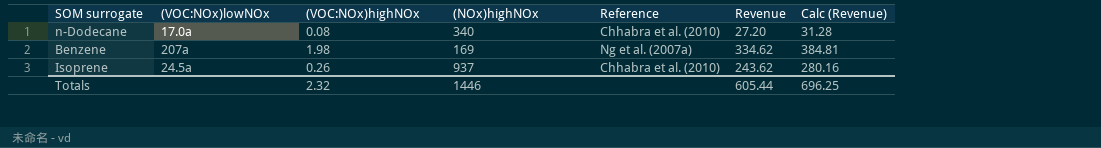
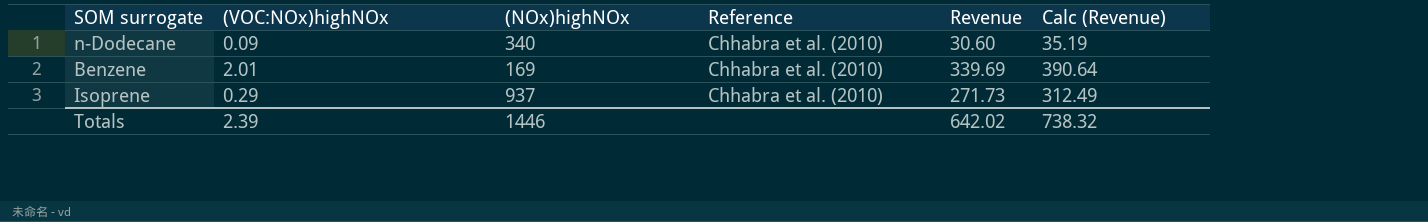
column (VOC:NOx)lowNOx | position: 2 -> none
n-Dodecane | (VOC:NOx)highNOx: 0.08 -> 0.09
n-Dodecane | Revenue: 27.20 -> 30.60
n-Dodecane | Calc (Revenue): 31.28 -> 35.19
Benzene | (VOC:NOx)highNOx: 1.98 -> 2.01
Benzene | Reference: Ng et al. (2007a) -> Chhabra et al. (2010)
Benzene | Revenue: 334.62 -> 339.69
Benzene | Calc (Revenue): 384.81 -> 390.64
Isoprene | (VOC:NOx)highNOx: 0.26 -> 0.29
Isoprene | Revenue: 243.62 -> 271.73
Isoprene | Calc (Revenue): 280.16 -> 312.49
Totals | (VOC:NOx)highNOx: 2.32 -> 2.39
Totals | Revenue: 605.44 -> 642.02
Totals | Calc (Revenue): 696.25 -> 738.32

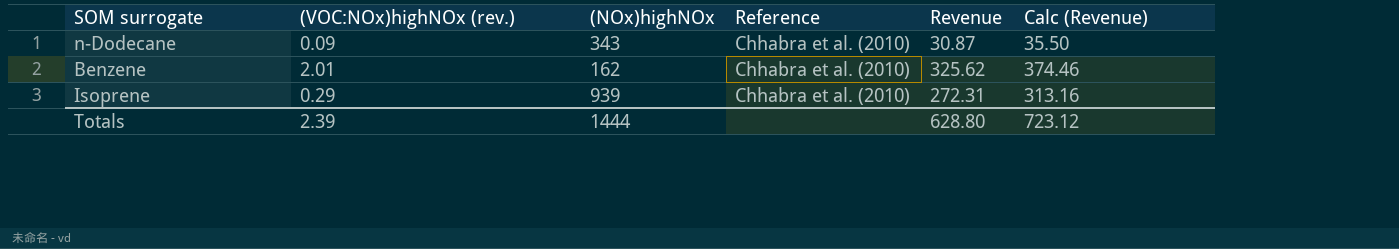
column name: (VOC:NOx)highNOx -> (VOC:NOx)highNOx (rev.)
n-Dodecane | (NOx)highNOx: 340 -> 343
n-Dodecane | Revenue: 30.60 -> 30.87
n-Dodecane | Calc (Revenue): 35.19 -> 35.50
Benzene | (NOx)highNOx: 169 -> 162
Benzene | Revenue: 339.69 -> 325.62
Benzene | Calc (Revenue): 390.64 -> 374.46
Isoprene | (NOx)highNOx: 937 -> 939
Isoprene | Revenue: 271.73 -> 272.31
Isoprene | Calc (Revenue): 312.49 -> 313.16
Totals | (NOx)highNOx: 1446 -> 1444
Totals | Revenue: 642.02 -> 628.80
Totals | Calc (Revenue): 738.32 -> 723.12

